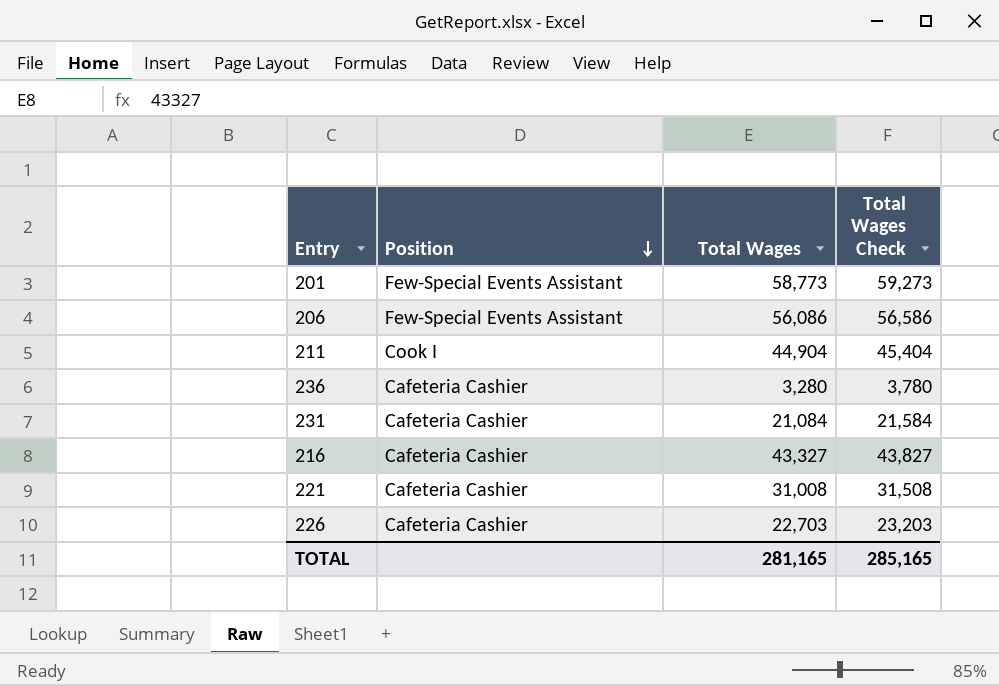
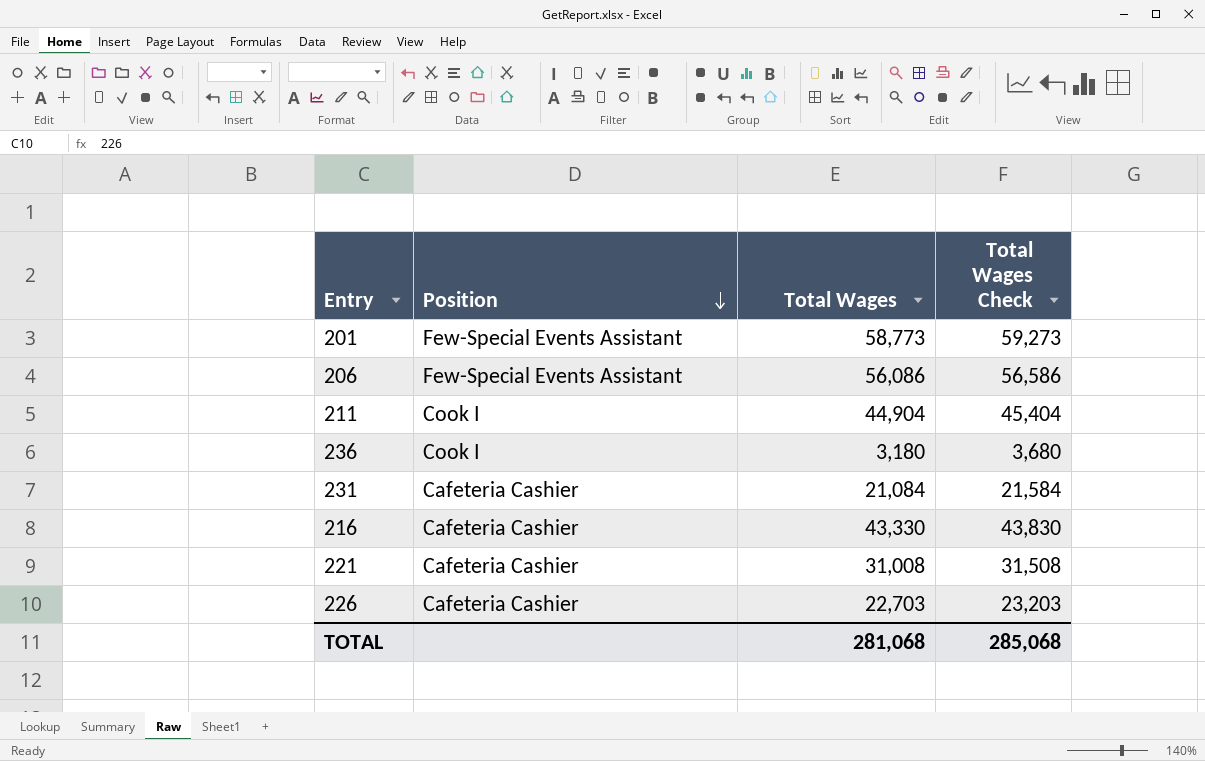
236 | Position: Cafeteria Cashier -> Cook I
236 | Total Wages: 3,280 -> 3,180
236 | Total Wages Check: 3,780 -> 3,680
216 | Total Wages: 43,327 -> 43,330
216 | Total Wages Check: 43,827 -> 43,830
TOTAL | Total Wages: 281,165 -> 281,068
TOTAL | Total Wages Check: 285,165 -> 285,068

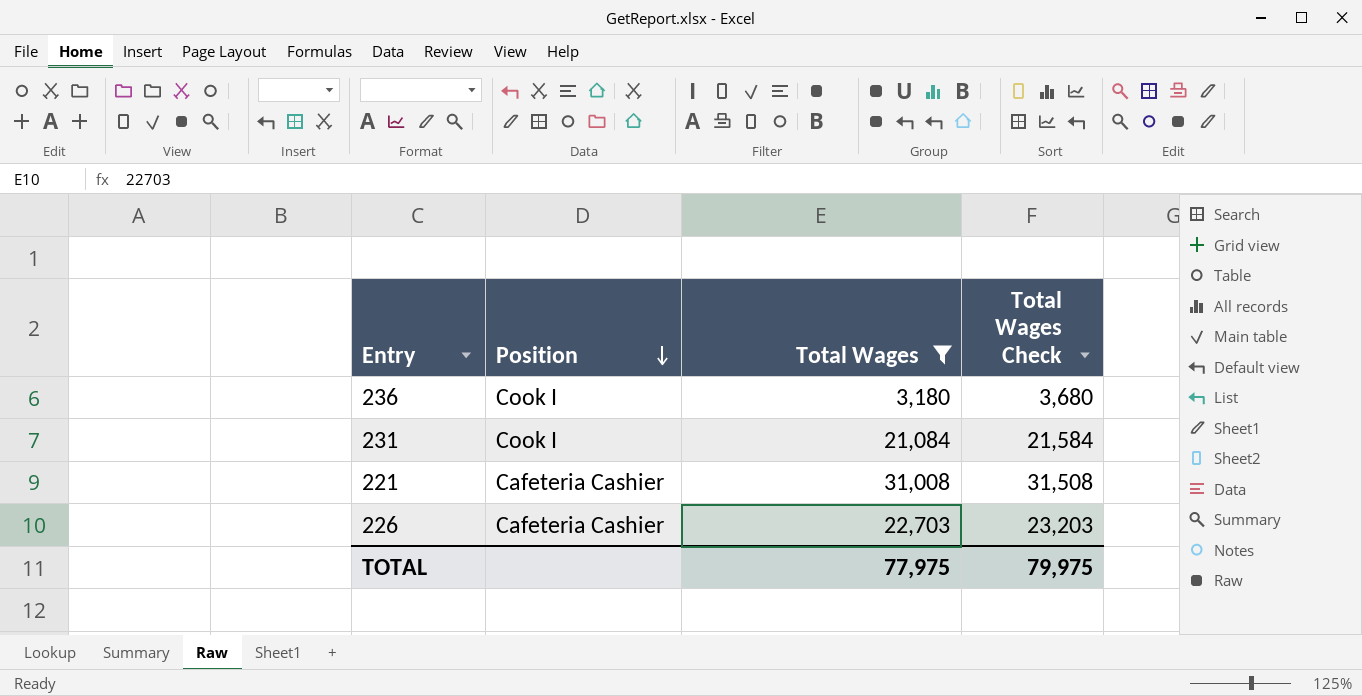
filter: none -> Total Wages <= 31,008
231 | Position: Cafeteria Cashier -> Cook I
TOTAL | Total Wages: 281,068 -> 77,975
TOTAL | Total Wages Check: 285,068 -> 79,975

